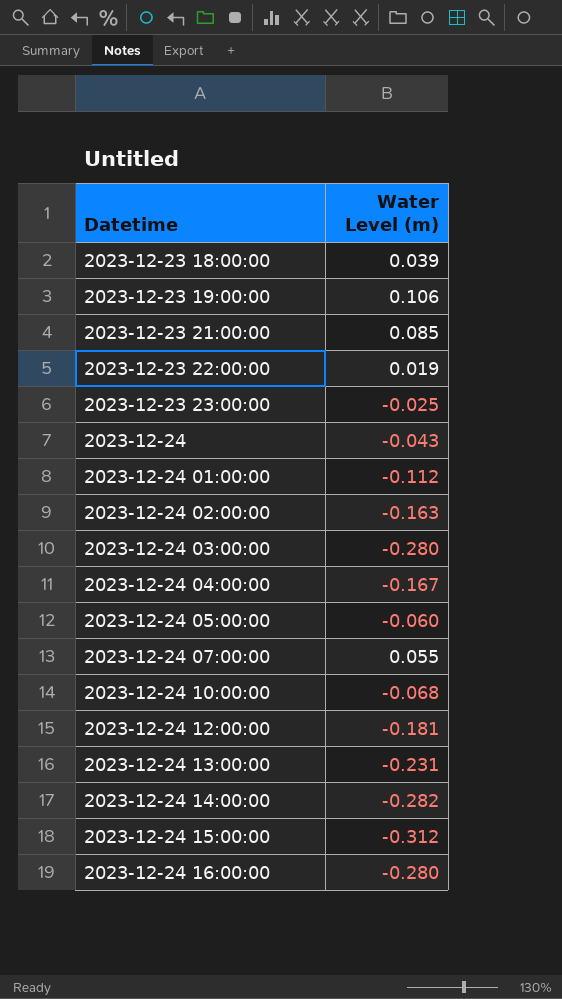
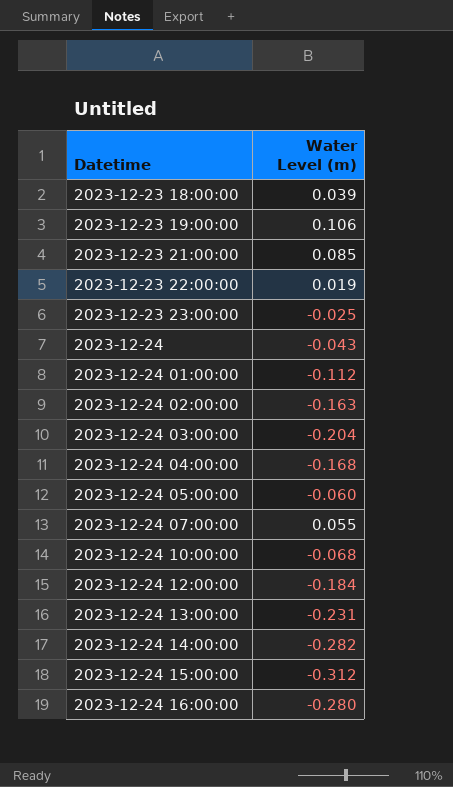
2023-12-24 03:00:00 | Water Level (m): -0.280 -> -0.204
2023-12-24 04:00:00 | Water Level (m): -0.167 -> -0.168
2023-12-24 12:00:00 | Water Level (m): -0.181 -> -0.184

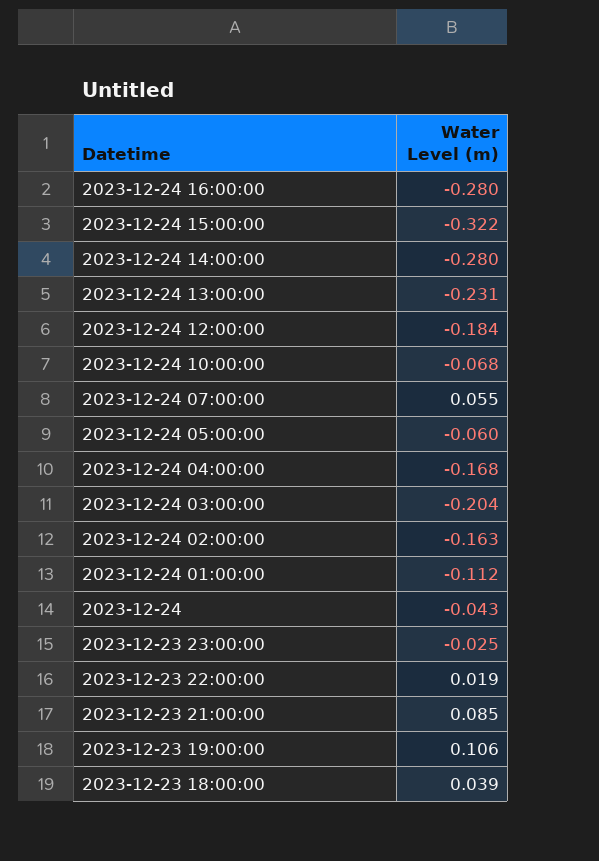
row order: Datetime ascending -> Datetime descending
2023-12-24 15:00:00 | Water Level (m): -0.312 -> -0.322
2023-12-24 14:00:00 | Water Level (m): -0.282 -> -0.280

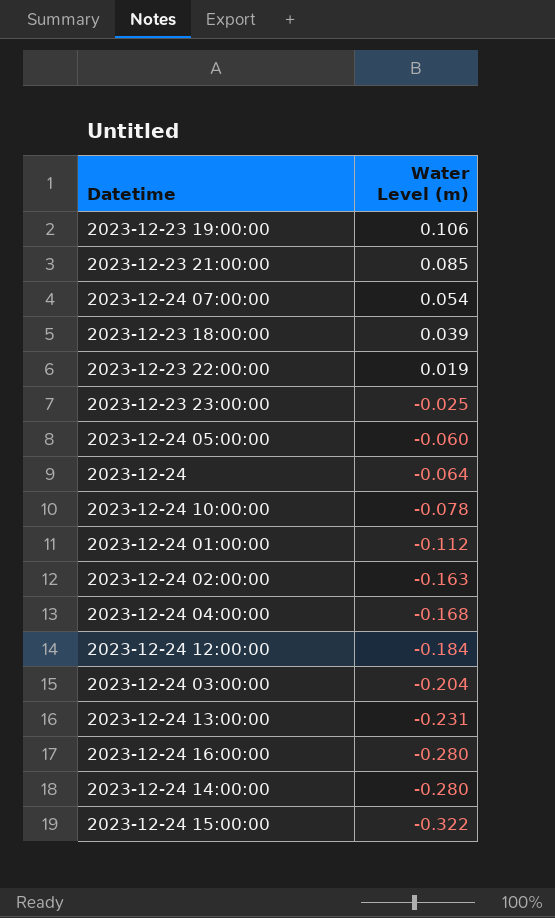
row order: Datetime descending -> Water Level (m) descending
2023-12-24 07:00:00 | Water Level (m): 0.055 -> 0.054
2023-12-24 | Water Level (m): -0.043 -> -0.064
2023-12-24 10:00:00 | Water Level (m): -0.068 -> -0.078

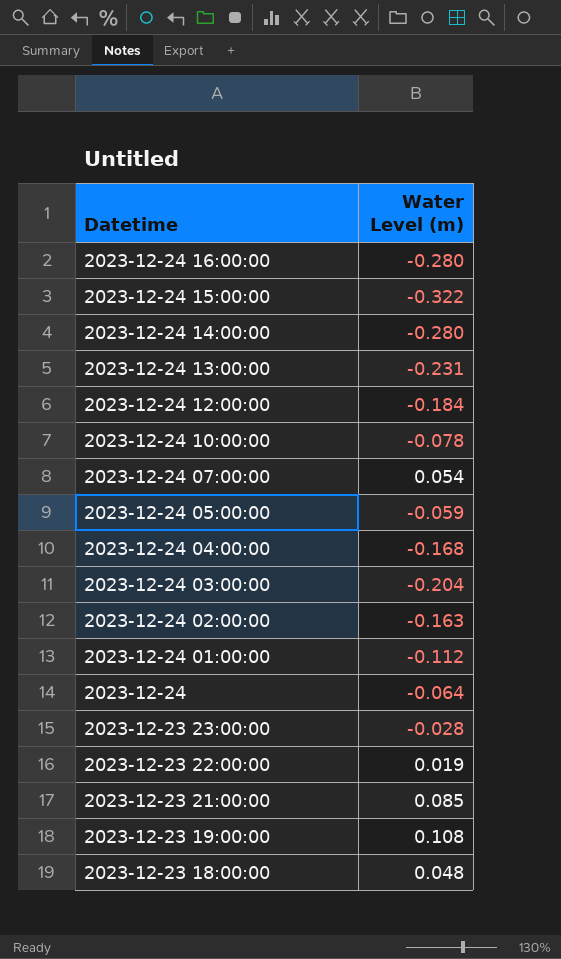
row order: Water Level (m) descending -> Datetime descending
2023-12-24 05:00:00 | Water Level (m): -0.060 -> -0.059
2023-12-23 23:00:00 | Water Level (m): -0.025 -> -0.028
2023-12-23 19:00:00 | Water Level (m): 0.106 -> 0.108
2023-12-23 18:00:00 | Water Level (m): 0.039 -> 0.048

